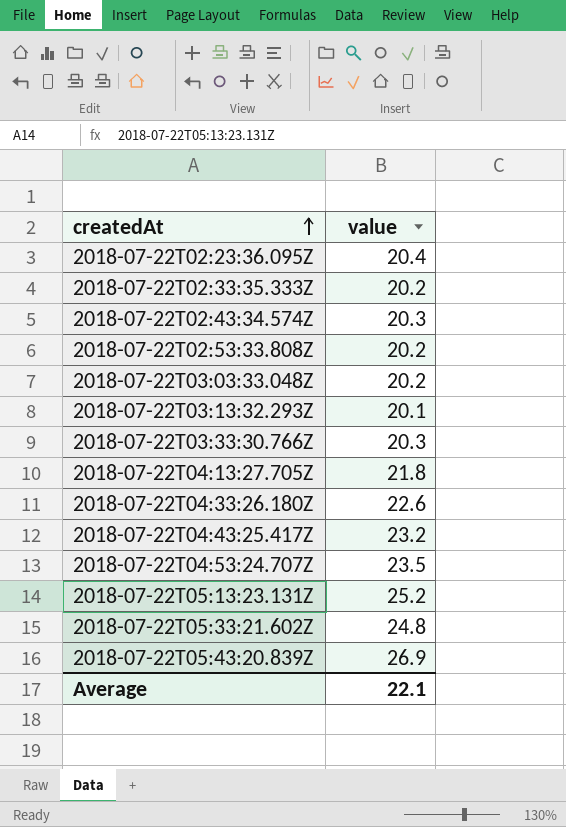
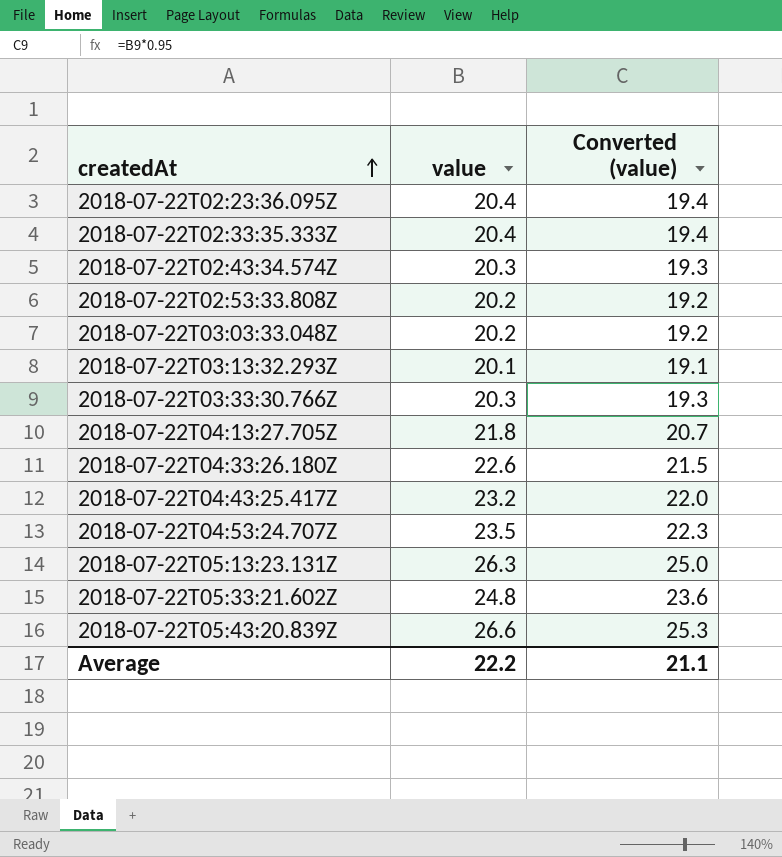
column Converted (value) | formula: none -> [value] * 0.95
2018-07-22T02:33:35.333Z | value: 20.2 -> 20.4
2018-07-22T05:13:23.131Z | value: 25.2 -> 26.3
2018-07-22T05:43:20.839Z | value: 26.9 -> 26.6
Average | value: 22.1 -> 22.2

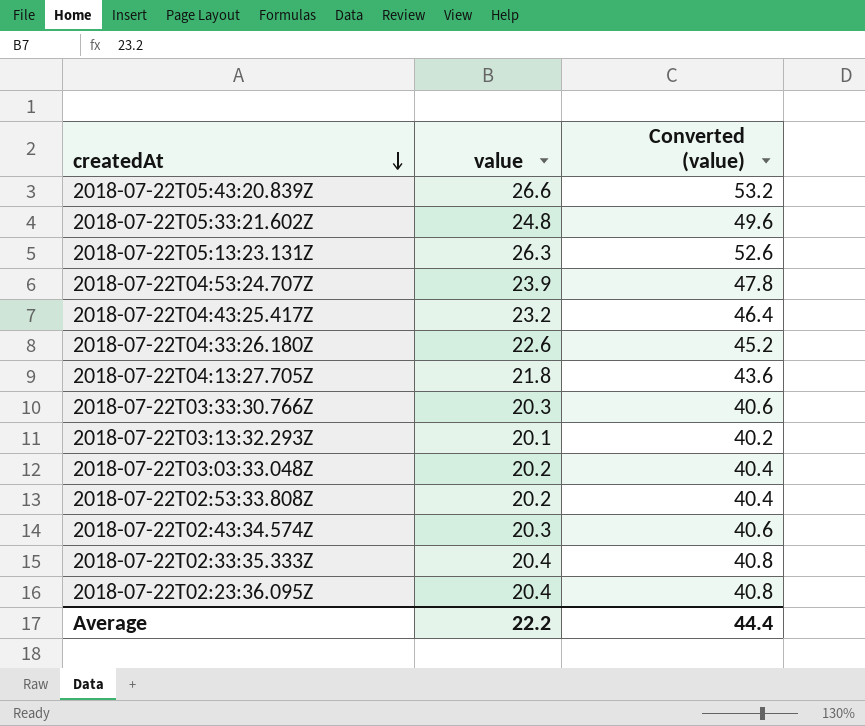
row order: createdAt ascending -> createdAt descending
column Converted (value) | formula: [value] * 0.95 -> [value] * 2
2018-07-22T04:53:24.707Z | value: 23.5 -> 23.9
Average | Converted (value): 21.1 -> 44.4

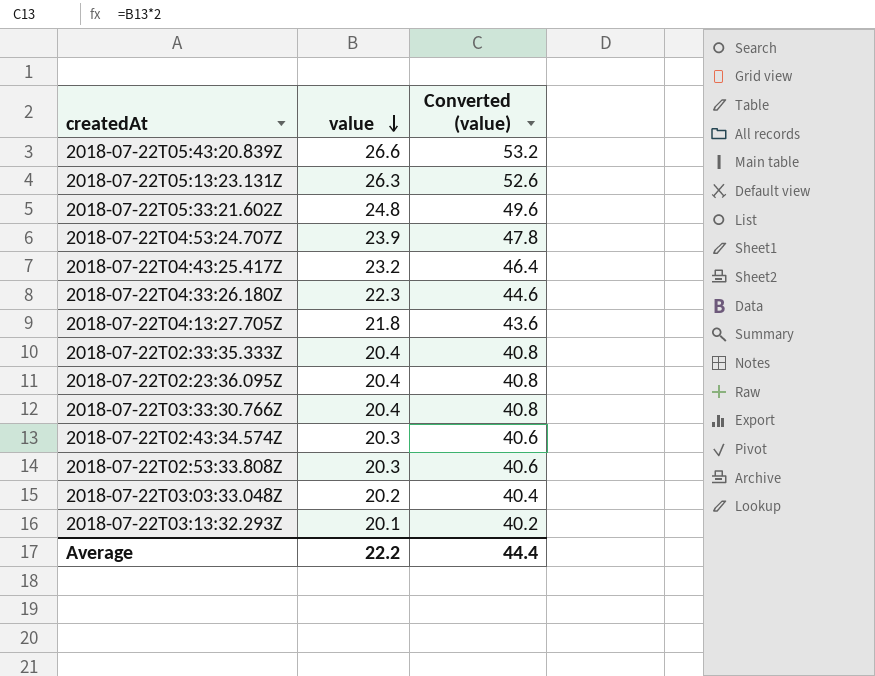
row order: createdAt descending -> value descending
2018-07-22T04:33:26.180Z | value: 22.6 -> 22.3
2018-07-22T04:33:26.180Z | Converted (value): 45.2 -> 44.6
2018-07-22T03:33:30.766Z | value: 20.3 -> 20.4
2018-07-22T03:33:30.766Z | Converted (value): 40.6 -> 40.8
2018-07-22T02:53:33.808Z | value: 20.2 -> 20.3
2018-07-22T02:53:33.808Z | Converted (value): 40.4 -> 40.6

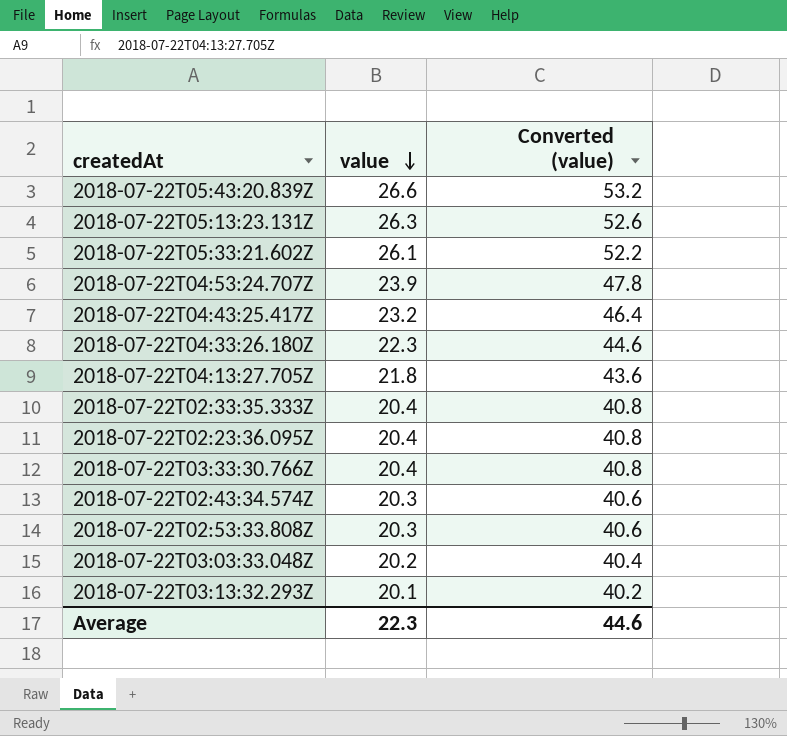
2018-07-22T05:33:21.602Z | value: 24.8 -> 26.1
2018-07-22T05:33:21.602Z | Converted (value): 49.6 -> 52.2
Average | value: 22.2 -> 22.3
Average | Converted (value): 44.4 -> 44.6

